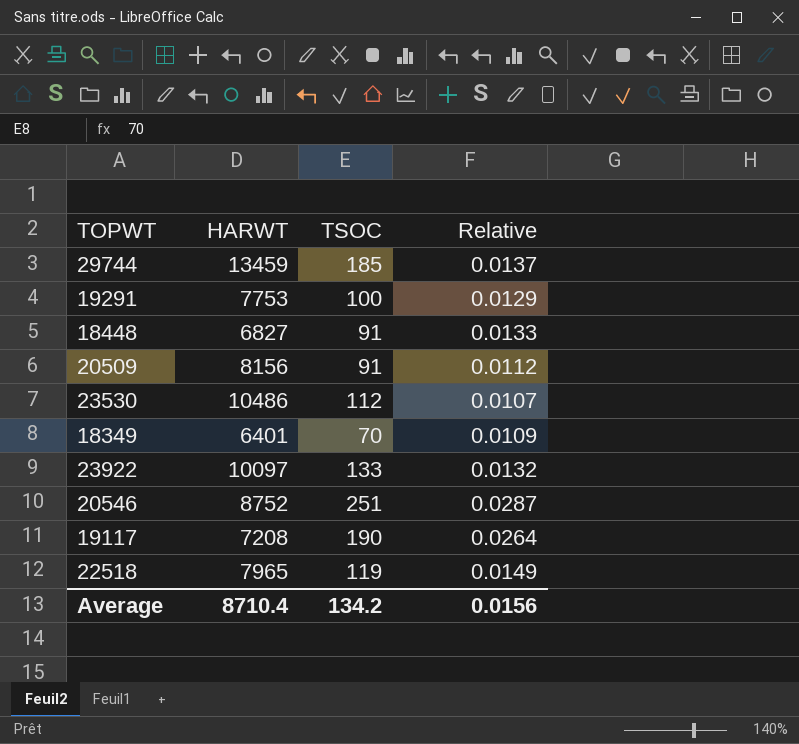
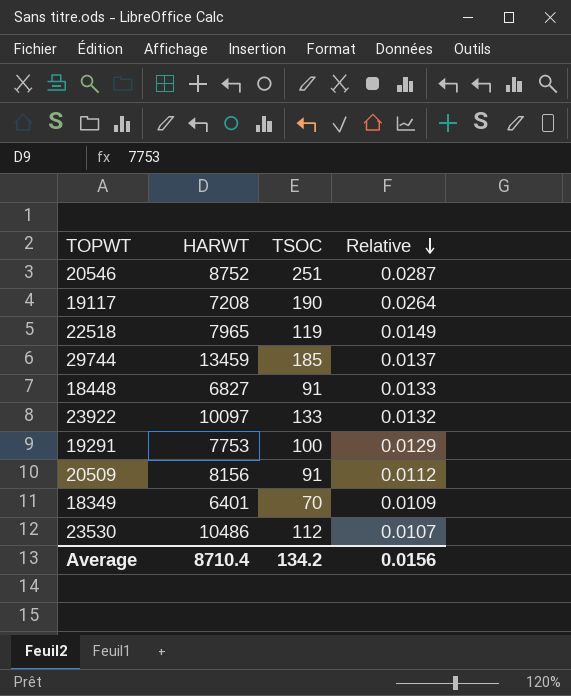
row order: none -> Relative descending

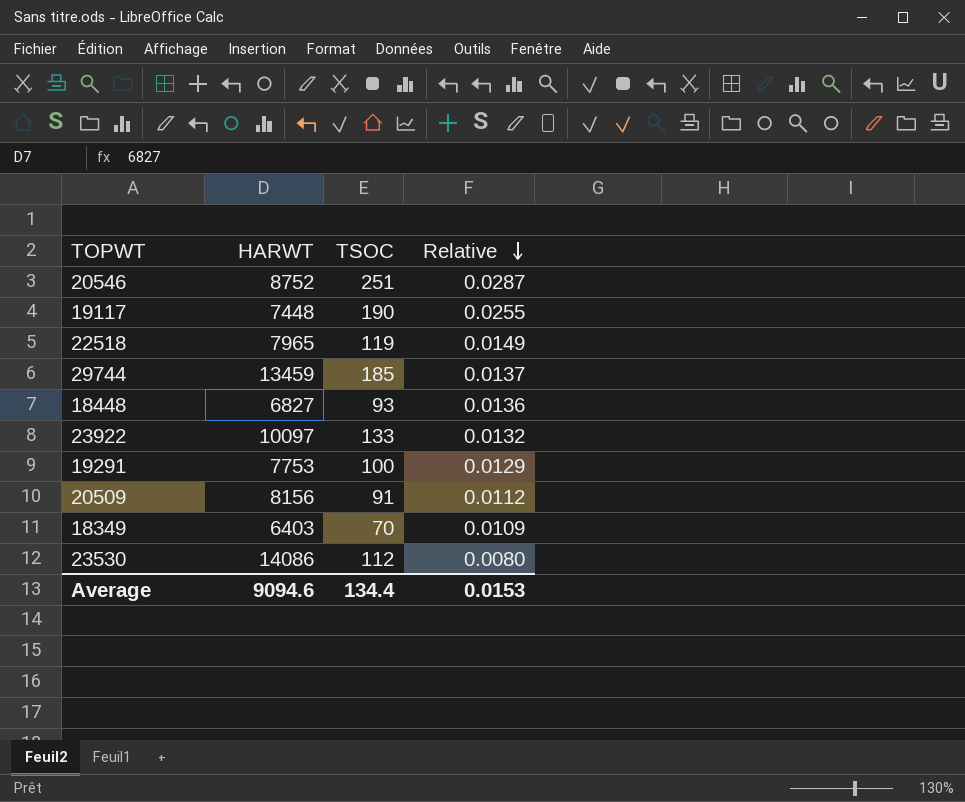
19117 | HARWT: 7208 -> 7448
19117 | Relative: 0.0264 -> 0.0255
18448 | TSOC: 91 -> 93
18448 | Relative: 0.0133 -> 0.0136
18349 | HARWT: 6401 -> 6403
23530 | HARWT: 10486 -> 14086
23530 | Relative: 0.0107 -> 0.0080
Average | HARWT: 8710.4 -> 9094.6
Average | TSOC: 134.2 -> 134.4
Average | Relative: 0.0156 -> 0.0153

